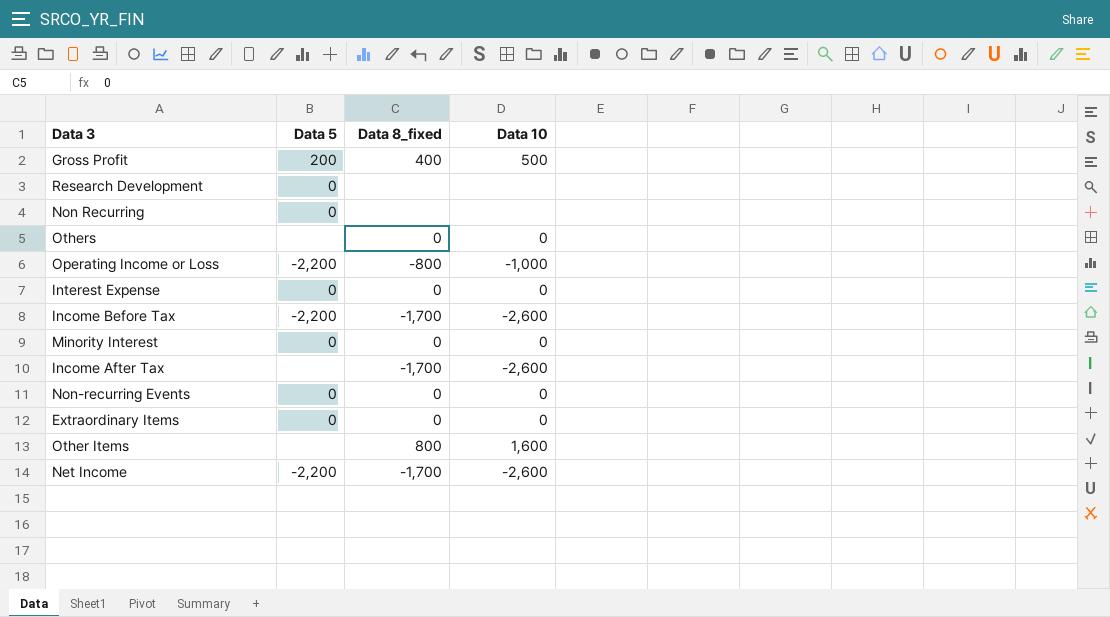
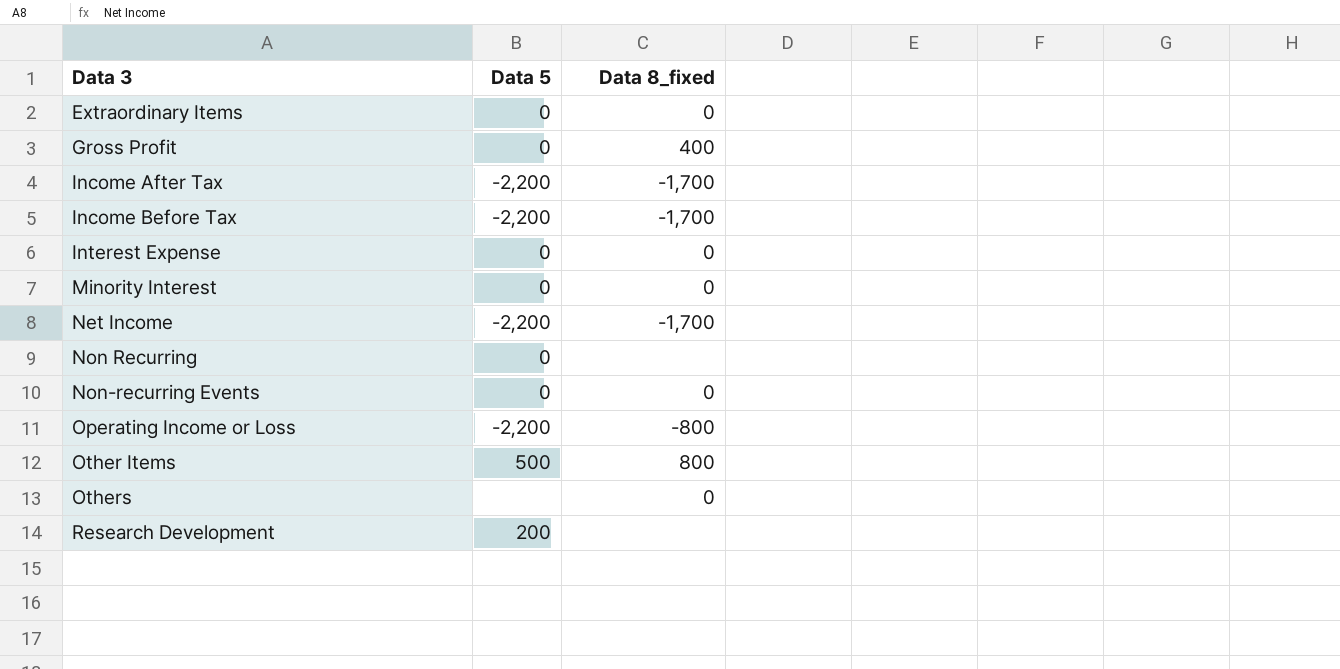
row order: none -> Data 3 ascending
column Data 10 | position: 4 -> none
Gross Profit | Data 5: 200 -> 0
Income After Tax | Data 5: none -> -2,200
Other Items | Data 5: none -> 500
Research Development | Data 5: 0 -> 200

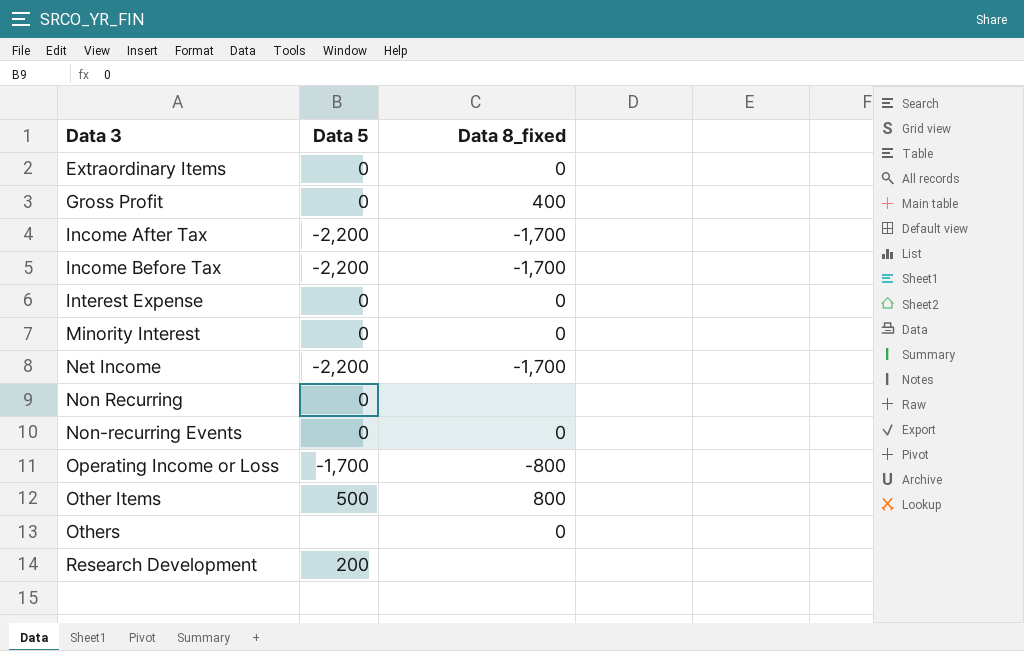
Operating Income or Loss | Data 5: -2,200 -> -1,700

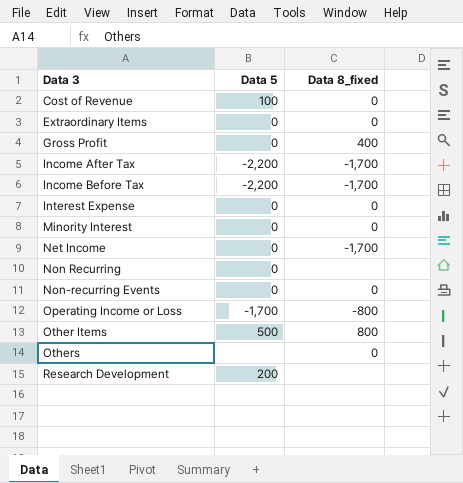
row Cost of Revenue: none -> 100 | 0
Net Income | Data 5: -2,200 -> 0

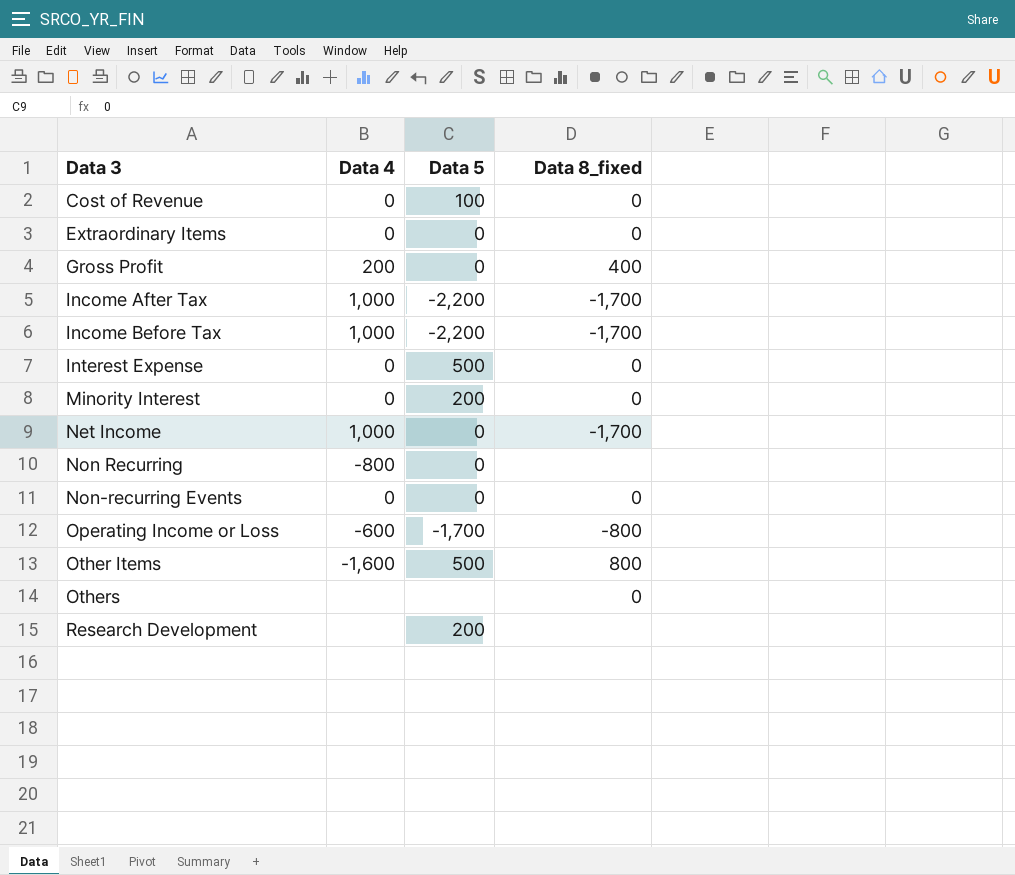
column Data 4 | position: none -> 2
Interest Expense | Data 5: 0 -> 500
Minority Interest | Data 5: 0 -> 200

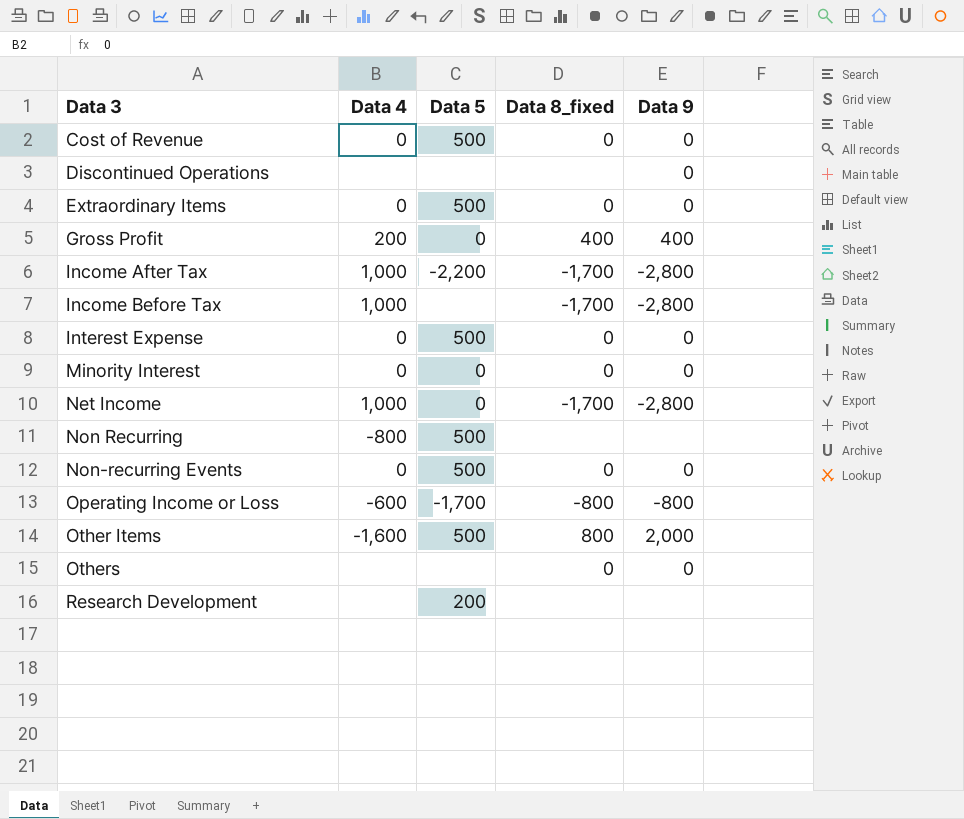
column Data 9 | position: none -> 5
Cost of Revenue | Data 5: 100 -> 500
row Discontinued Operations: none -> none | none | none | 0
Extraordinary Items | Data 5: 0 -> 500
Income Before Tax | Data 5: -2,200 -> none
Minority Interest | Data 5: 200 -> 0
Non Recurring | Data 5: 0 -> 500
Non-recurring Events | Data 5: 0 -> 500

